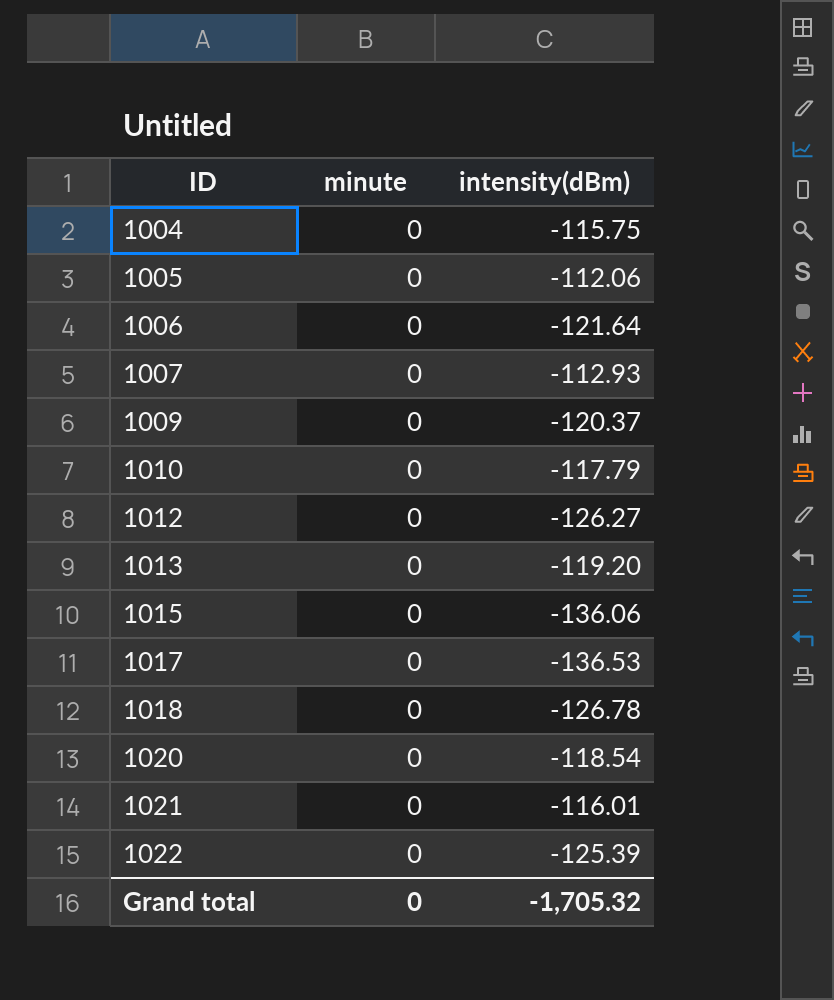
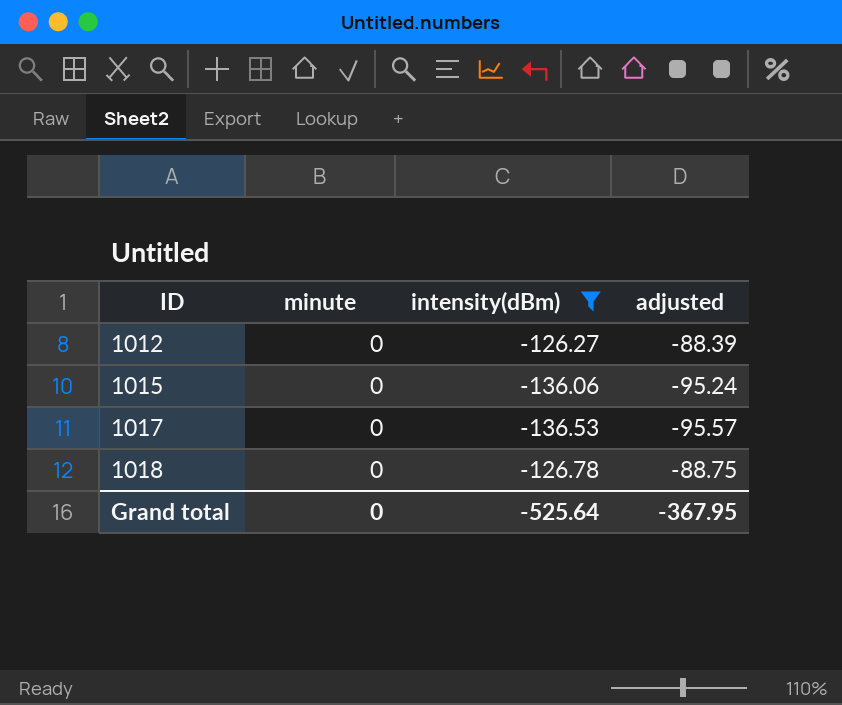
filter: none -> intensity(dBm) <= -126.27
column adjusted | formula: none -> [intensity(dBm)] * 0.7
Grand total | intensity(dBm): -1,705.32 -> -525.64

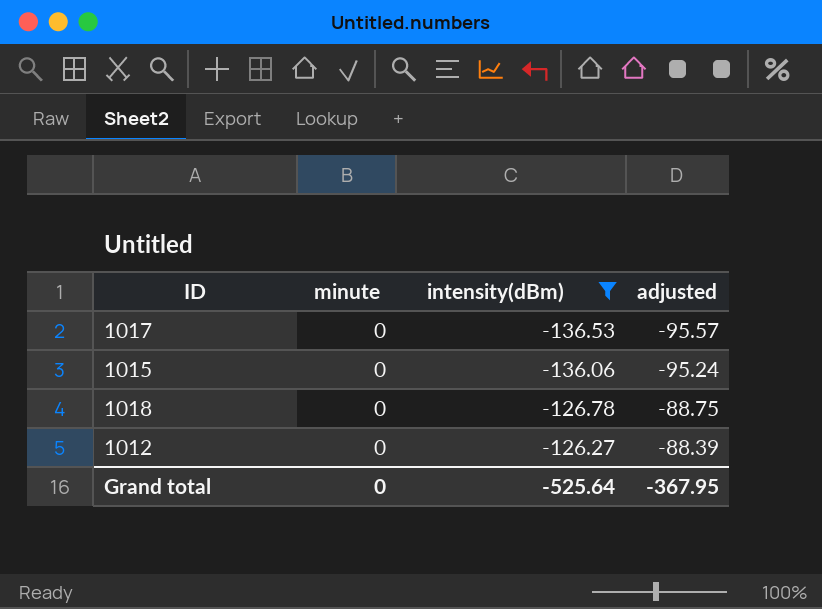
row order: ID ascending -> intensity(dBm) ascending

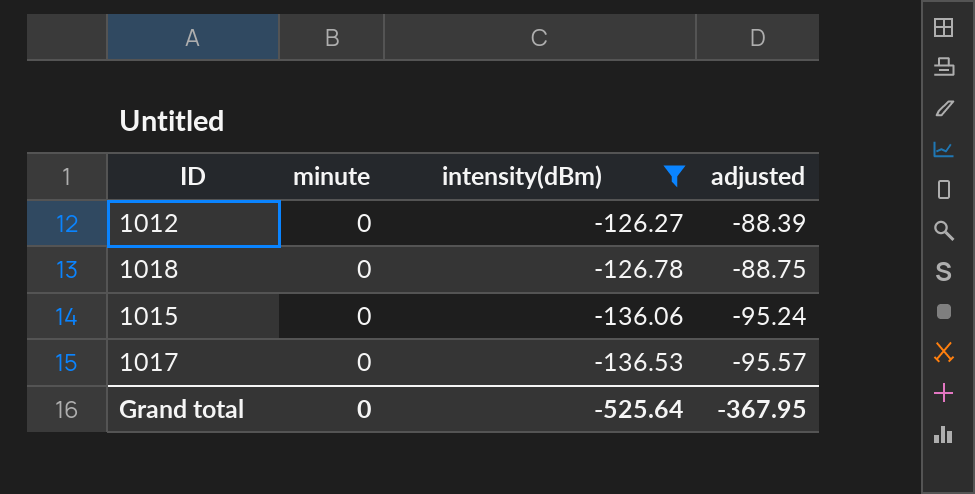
row order: intensity(dBm) ascending -> intensity(dBm) descending

